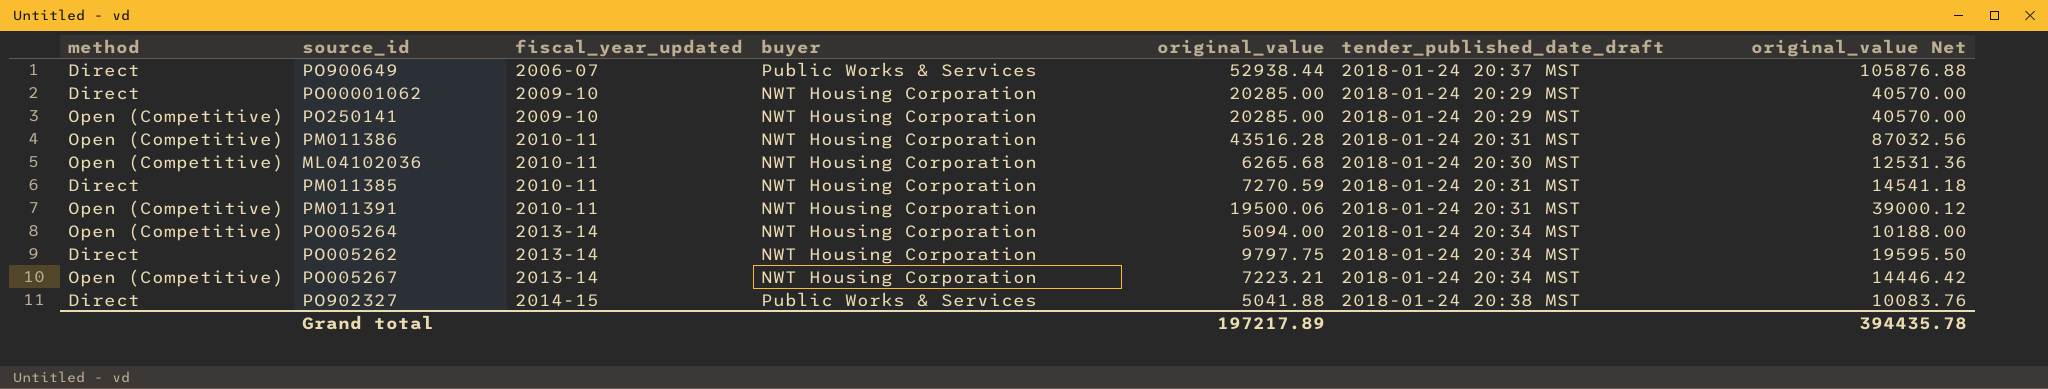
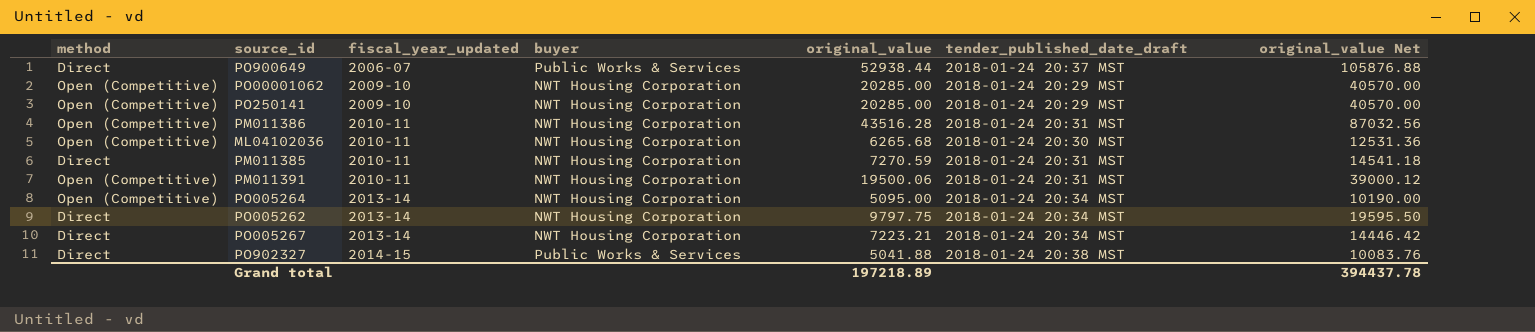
PO00001062 | method: Direct -> Open (Competitive)
PO005264 | original_value: 5094.00 -> 5095.00
PO005264 | original_value Net: 10188.00 -> 10190.00
PO005267 | method: Open (Competitive) -> Direct
Grand total | original_value: 197217.89 -> 197218.89
Grand total | original_value Net: 394435.78 -> 394437.78

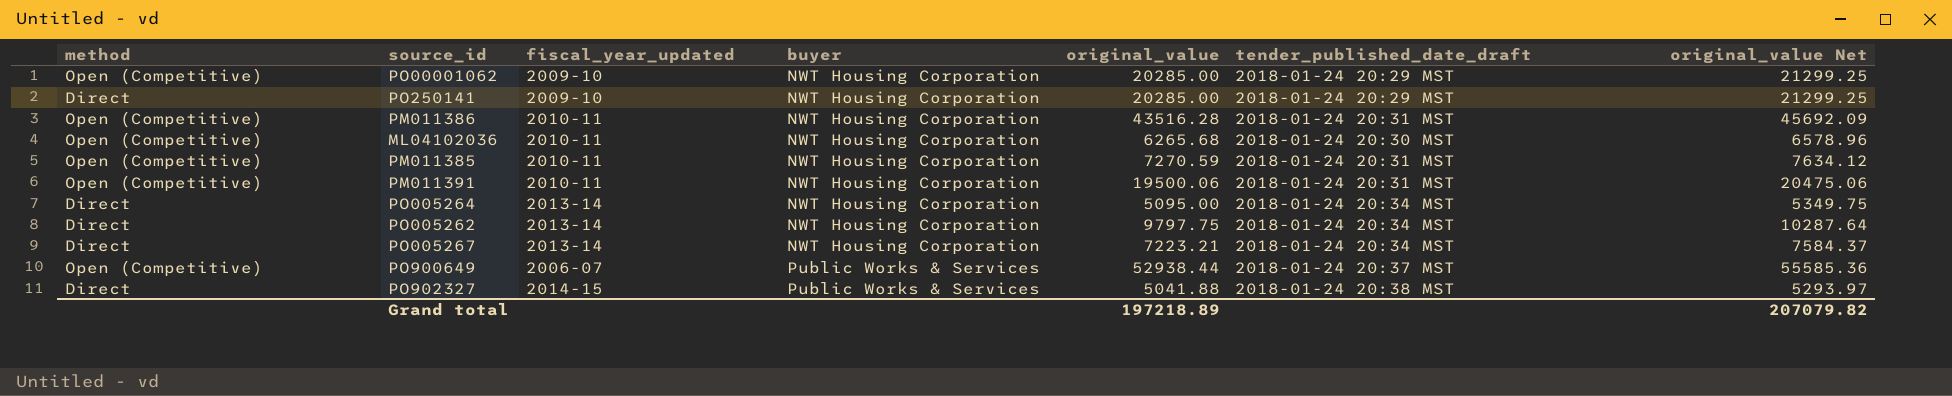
row order: fiscal_year_updated ascending -> buyer ascending
column original_value Net | formula: [original_value] * 2 -> [original_value] * 1.05
PO250141 | method: Open (Competitive) -> Direct
PM011385 | method: Direct -> Open (Competitive)
PO005264 | method: Open (Competitive) -> Direct
PO900649 | method: Direct -> Open (Competitive)
Grand total | original_value Net: 394437.78 -> 207079.82

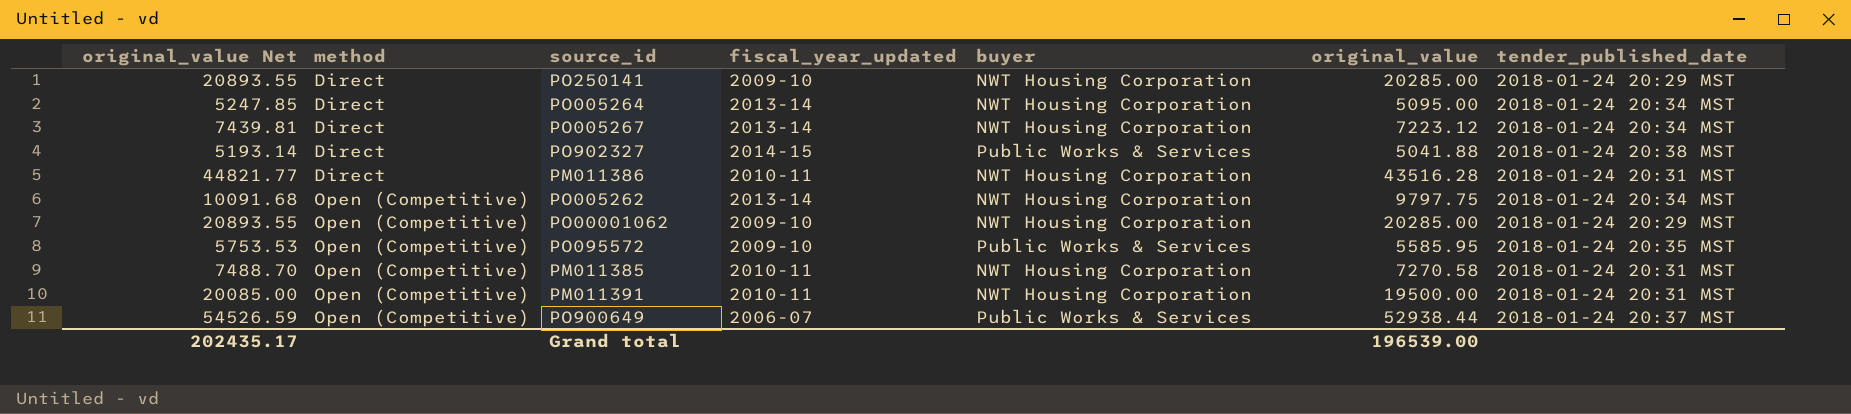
row order: buyer ascending -> method ascending
column original_value Net | formula: [original_value] * 1.05 -> [original_value] * 1.03
column original_value Net | position: 7 -> 1
column name: tender_published_date_draft -> tender_published_date
row ML04102036: Open (Competitive) | 2010-11 | NWT Housing Corporation | 6265.68 | 2018-01-24 20:30 MST | 6578.96 -> none
PO005267 | original_value: 7223.21 -> 7223.12
PM011386 | method: Open (Competitive) -> Direct
PO005262 | method: Direct -> Open (Competitive)
row PO095572: none -> 5753.53 | Open (Competitive) | 2009-10 | Public Works & Services | 5585.95 | 2018-01-24 20:35 MST
PM011385 | original_value: 7270.59 -> 7270.58
PM011391 | original_value: 19500.06 -> 19500.00
Grand total | original_value Net: 207079.82 -> 202435.17
Grand total | original_value: 197218.89 -> 196539.00

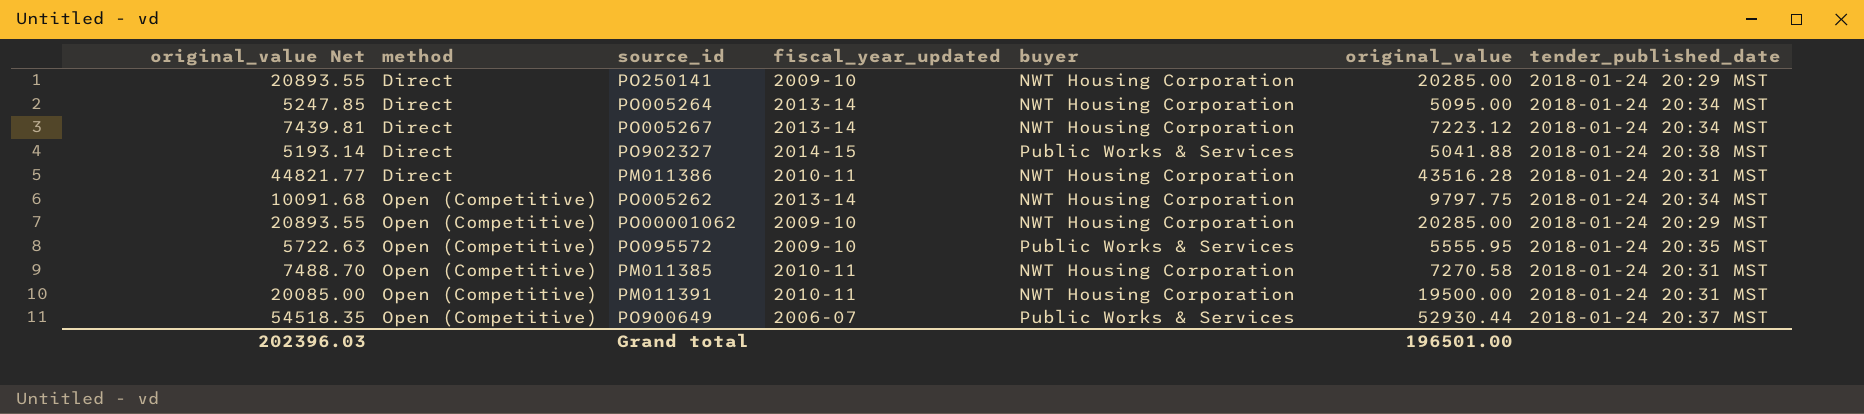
PO095572 | original_value Net: 5753.53 -> 5722.63
PO095572 | original_value: 5585.95 -> 5555.95
PO900649 | original_value Net: 54526.59 -> 54518.35
PO900649 | original_value: 52938.44 -> 52930.44
Grand total | original_value Net: 202435.17 -> 202396.03
Grand total | original_value: 196539.00 -> 196501.00

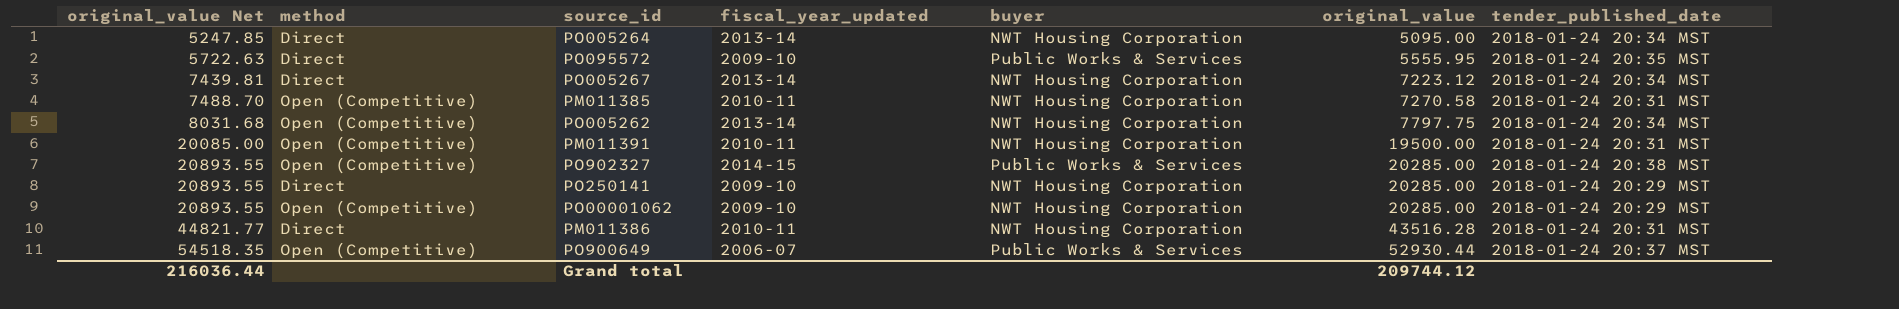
row order: method ascending -> original_value Net ascending
PO095572 | method: Open (Competitive) -> Direct
PO005262 | original_value Net: 10091.68 -> 8031.68
PO005262 | original_value: 9797.75 -> 7797.75
PO902327 | original_value Net: 5193.14 -> 20893.55
PO902327 | method: Direct -> Open (Competitive)
PO902327 | original_value: 5041.88 -> 20285.00
Grand total | original_value Net: 202396.03 -> 216036.44
Grand total | original_value: 196501.00 -> 209744.12

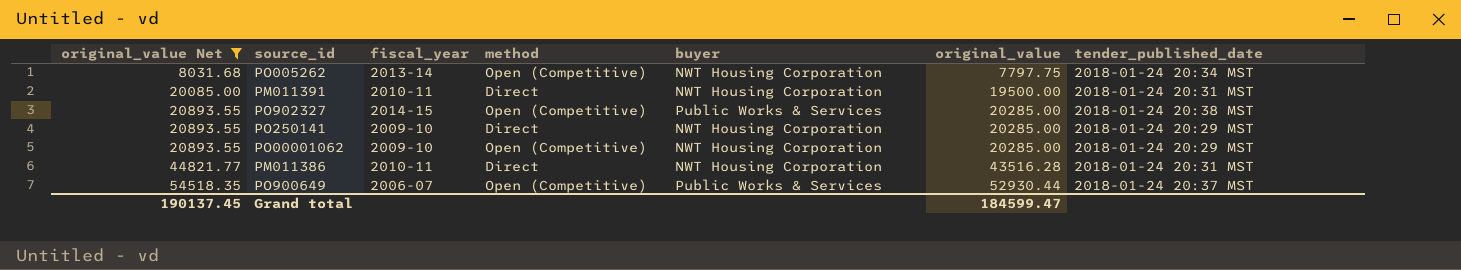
filter: none -> original_value Net >= 8031.68
column name: fiscal_year_updated -> fiscal_year
column method | position: 2 -> 4
PM011391 | method: Open (Competitive) -> Direct
Grand total | original_value Net: 216036.44 -> 190137.45
Grand total | original_value: 209744.12 -> 184599.47

